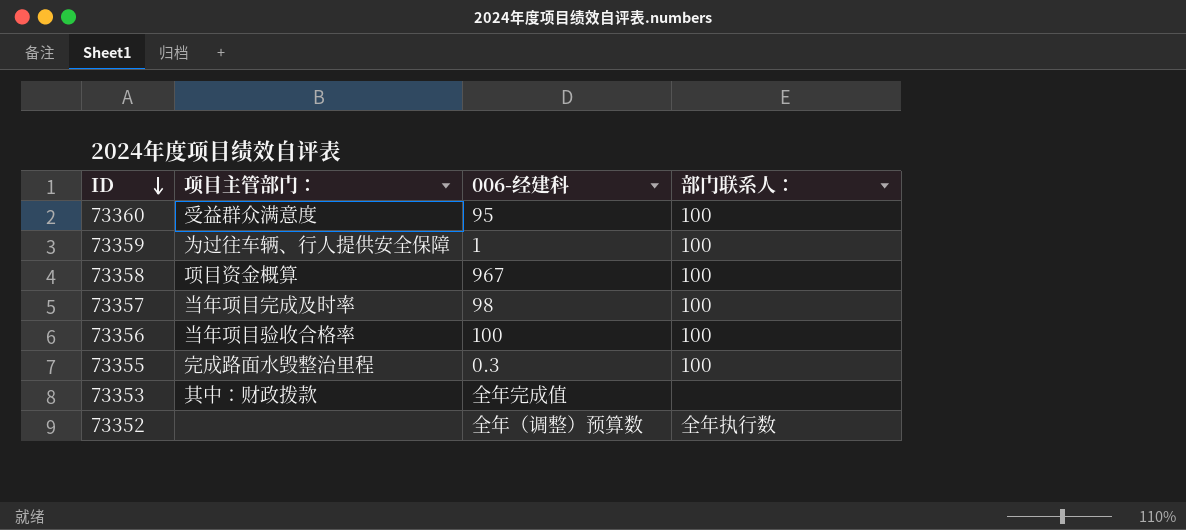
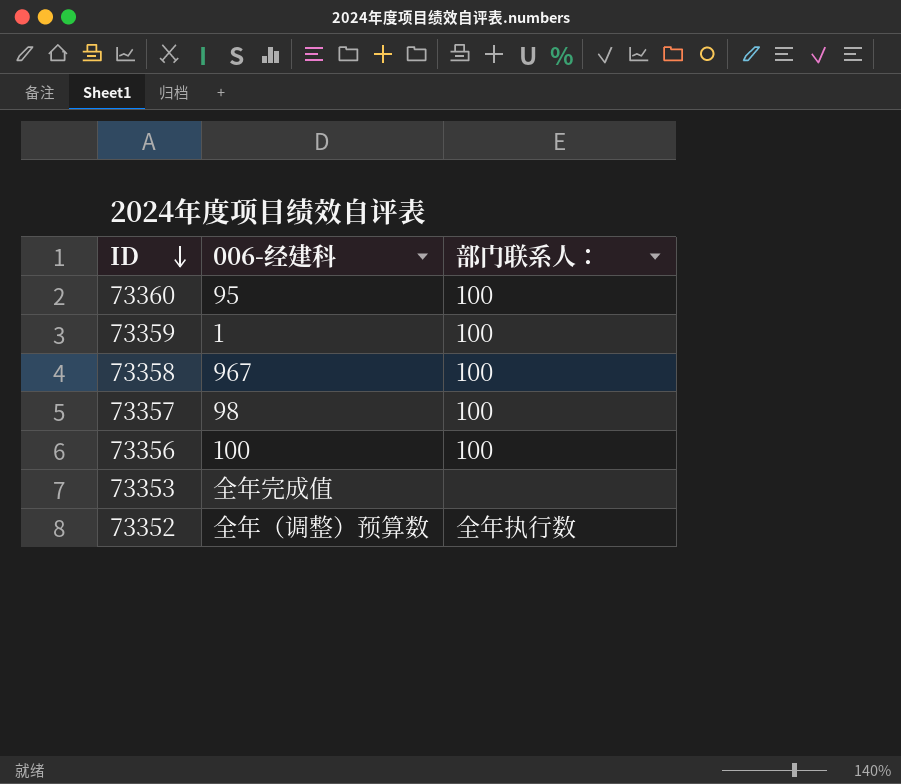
column 项目主管部门： | position: 2 -> none
row 73355: 完成路面水毁整治里程 | 0.3 | 100 -> none

